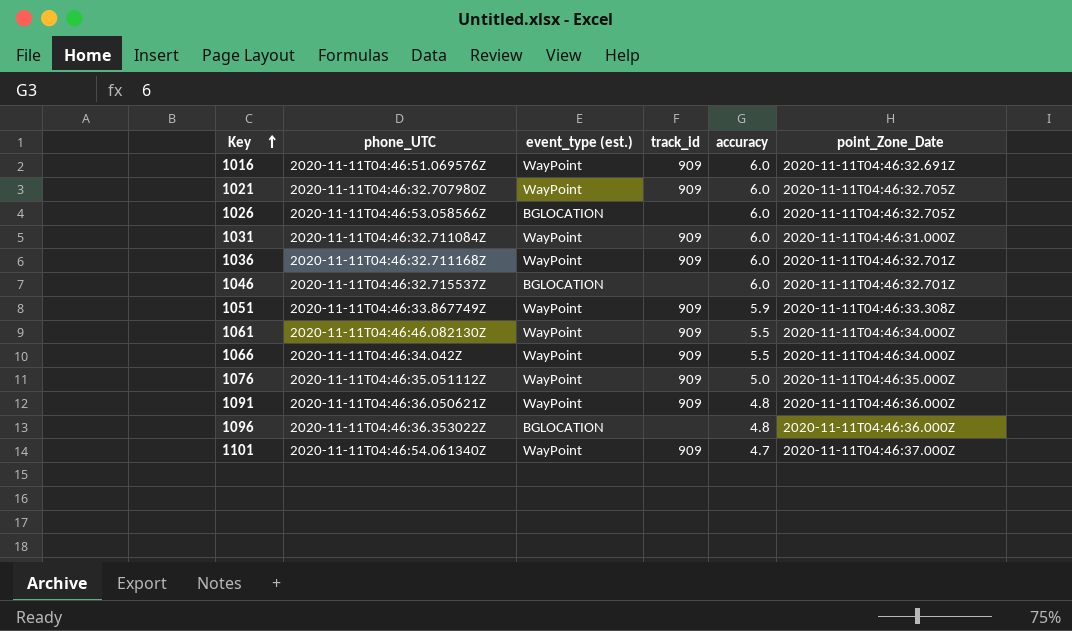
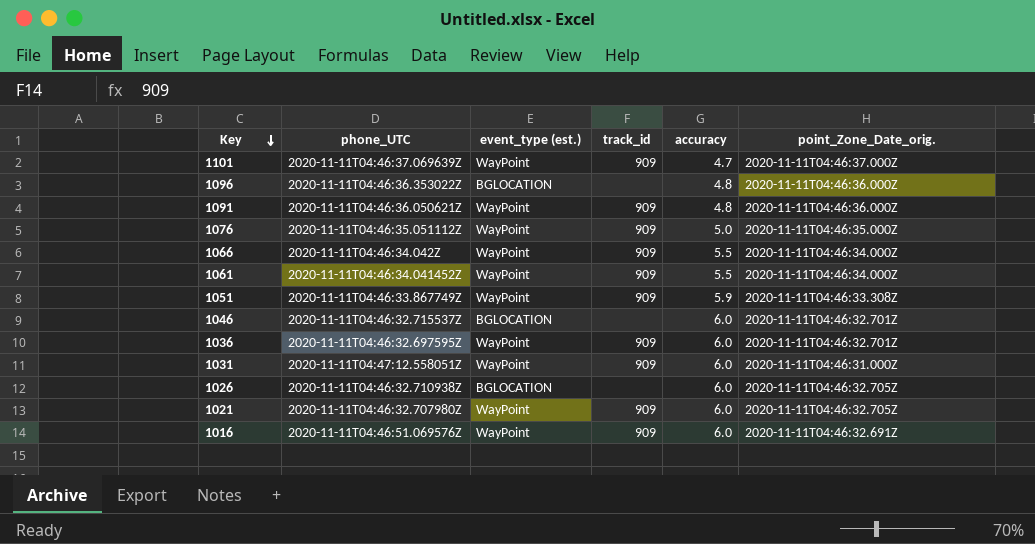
row order: Key ascending -> Key descending
column name: point_Zone_Date -> point_Zone_Date_orig.
1101 | phone_UTC: 2020-11-11T04:46:54.061340Z -> 2020-11-11T04:46:37.069639Z
1061 | phone_UTC: 2020-11-11T04:46:46.082130Z -> 2020-11-11T04:46:34.041452Z
1036 | phone_UTC: 2020-11-11T04:46:32.711168Z -> 2020-11-11T04:46:32.697595Z
1031 | phone_UTC: 2020-11-11T04:46:32.711084Z -> 2020-11-11T04:47:12.558051Z
1026 | phone_UTC: 2020-11-11T04:46:53.058566Z -> 2020-11-11T04:46:32.710938Z

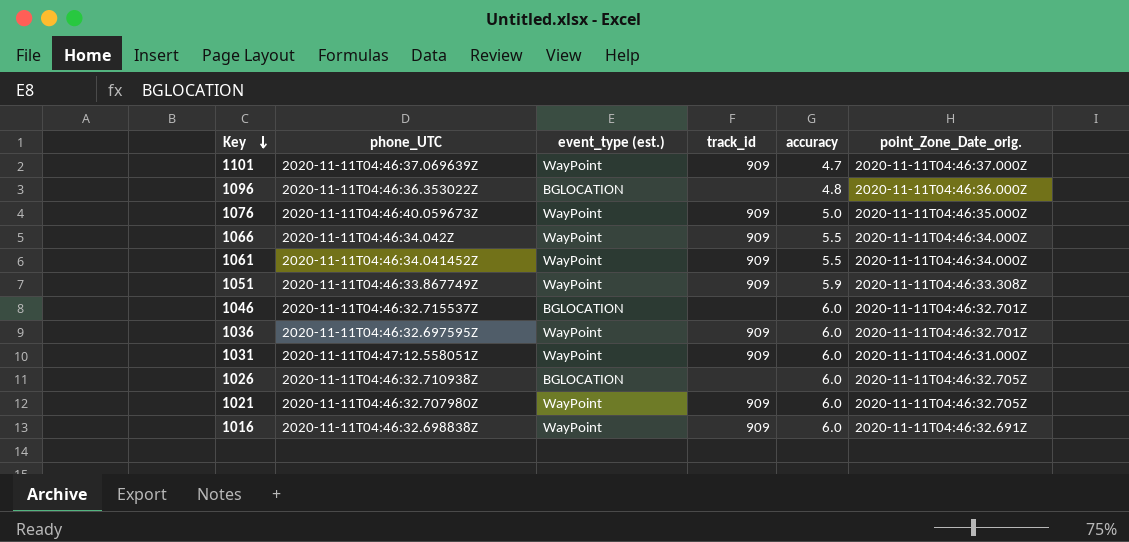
row 1091: 2020-11-11T04:46:36.050621Z | WayPoint | 909 | 4.8 | 2020-11-11T04:46:36.000Z -> none
1076 | phone_UTC: 2020-11-11T04:46:35.051112Z -> 2020-11-11T04:46:40.059673Z
1016 | phone_UTC: 2020-11-11T04:46:51.069576Z -> 2020-11-11T04:46:32.698838Z

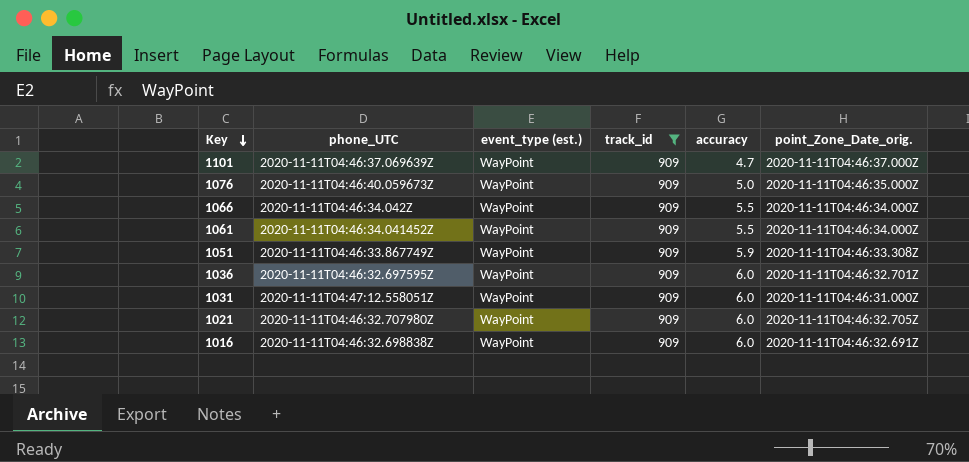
filter: none -> track_id = 909

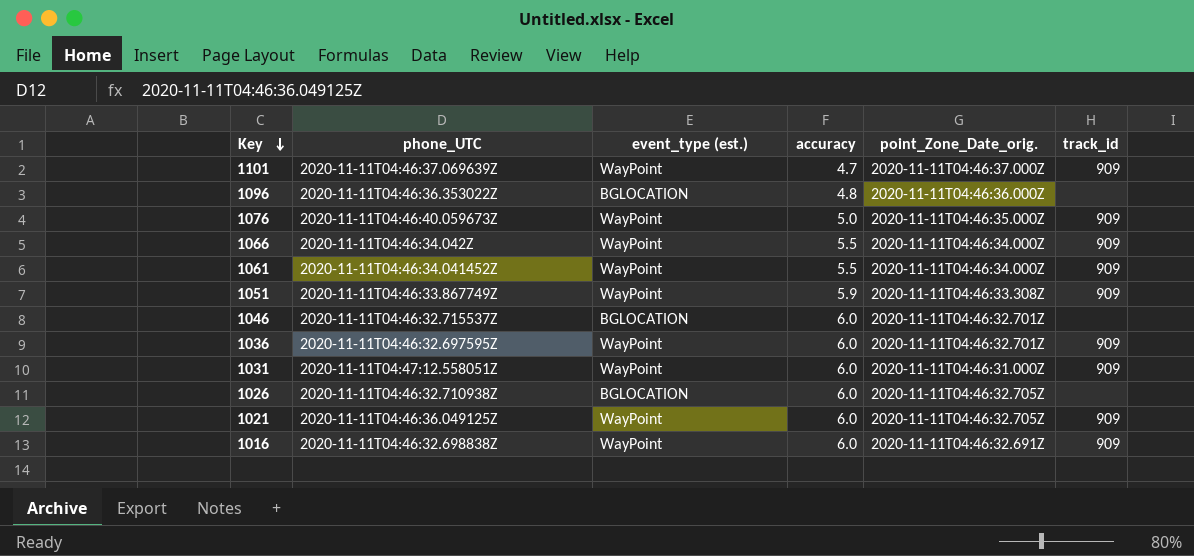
filter: track_id = 909 -> none
column track_id | position: 4 -> 6
1021 | phone_UTC: 2020-11-11T04:46:32.707980Z -> 2020-11-11T04:46:36.049125Z

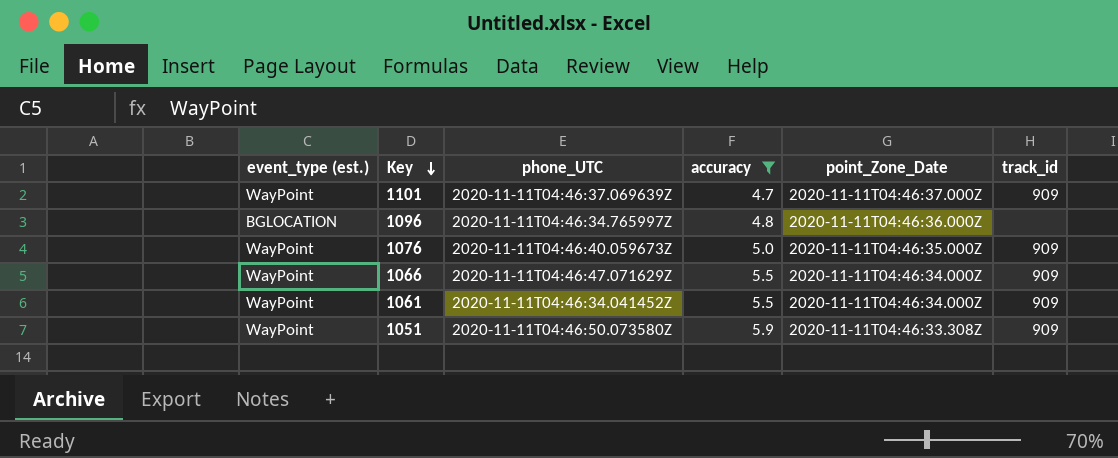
filter: none -> accuracy != 6.0
column event_type (est.) | position: 3 -> 1
column name: point_Zone_Date_orig. -> point_Zone_Date
1096 | phone_UTC: 2020-11-11T04:46:36.353022Z -> 2020-11-11T04:46:34.765997Z
1066 | phone_UTC: 2020-11-11T04:46:34.042Z -> 2020-11-11T04:46:47.071629Z
1051 | phone_UTC: 2020-11-11T04:46:33.867749Z -> 2020-11-11T04:46:50.073580Z

